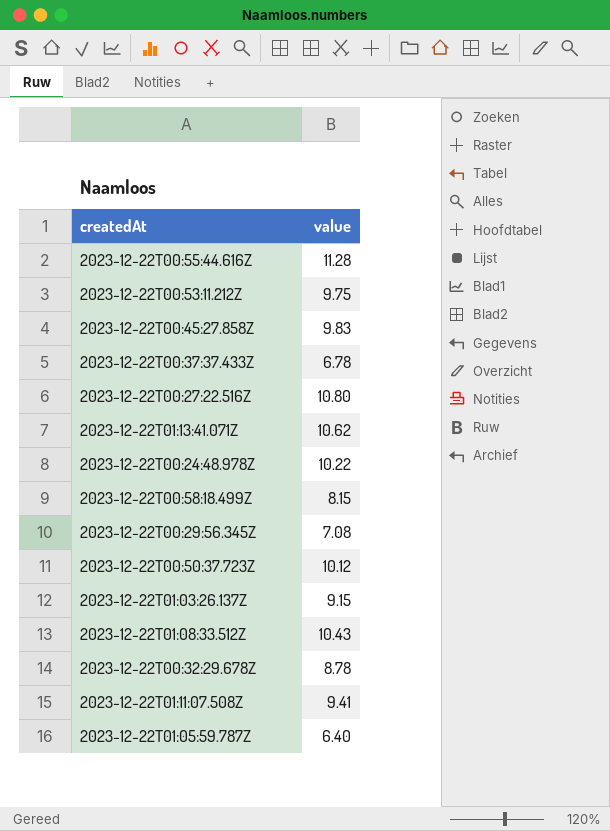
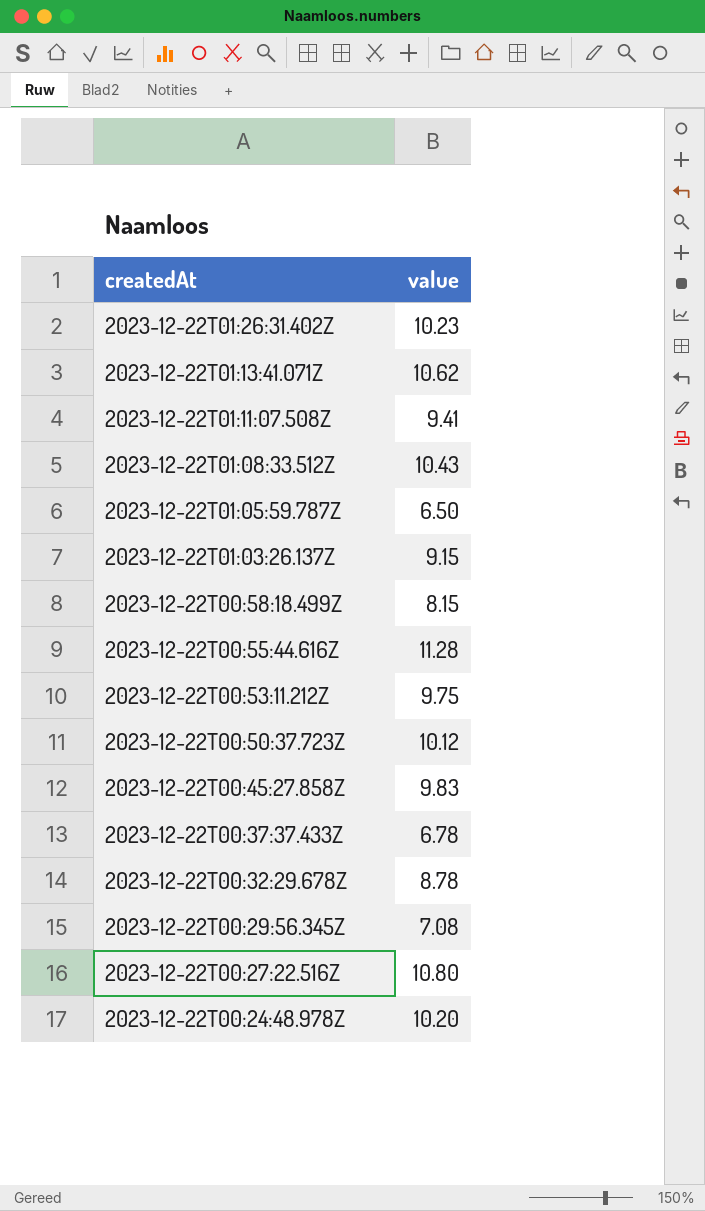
row order: none -> createdAt descending
row 2023-12-22T01:26:31.402Z: none -> 10.23
2023-12-22T01:05:59.787Z | value: 6.40 -> 6.50
2023-12-22T00:24:48.978Z | value: 10.22 -> 10.20

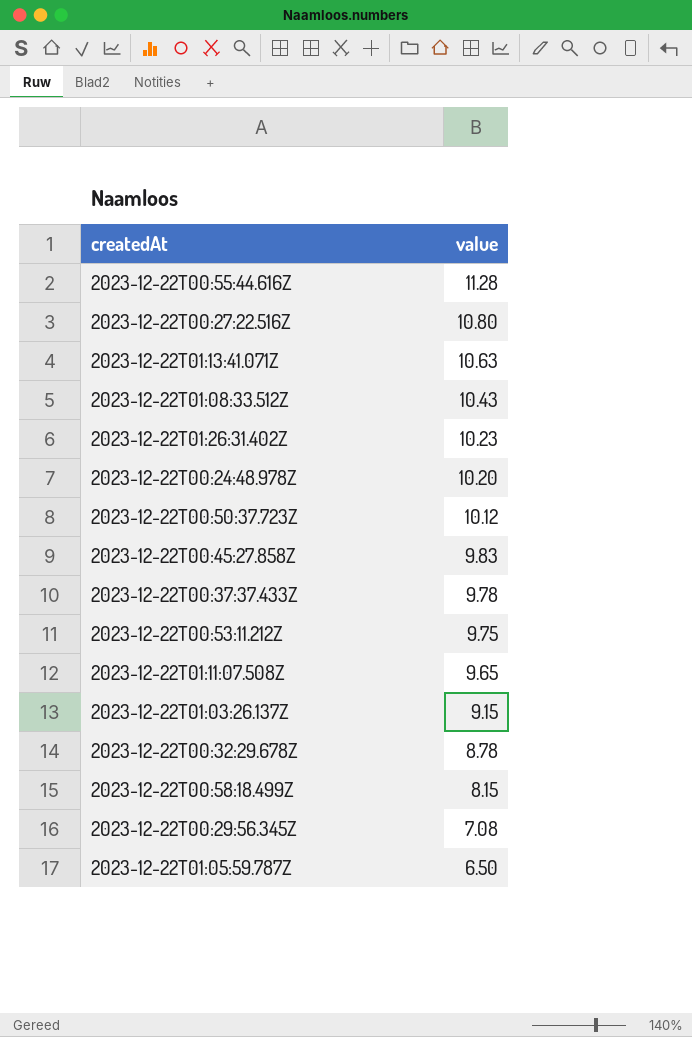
row order: createdAt descending -> value descending
2023-12-22T01:13:41.071Z | value: 10.62 -> 10.63
2023-12-22T00:37:37.433Z | value: 6.78 -> 9.78
2023-12-22T01:11:07.508Z | value: 9.41 -> 9.65

